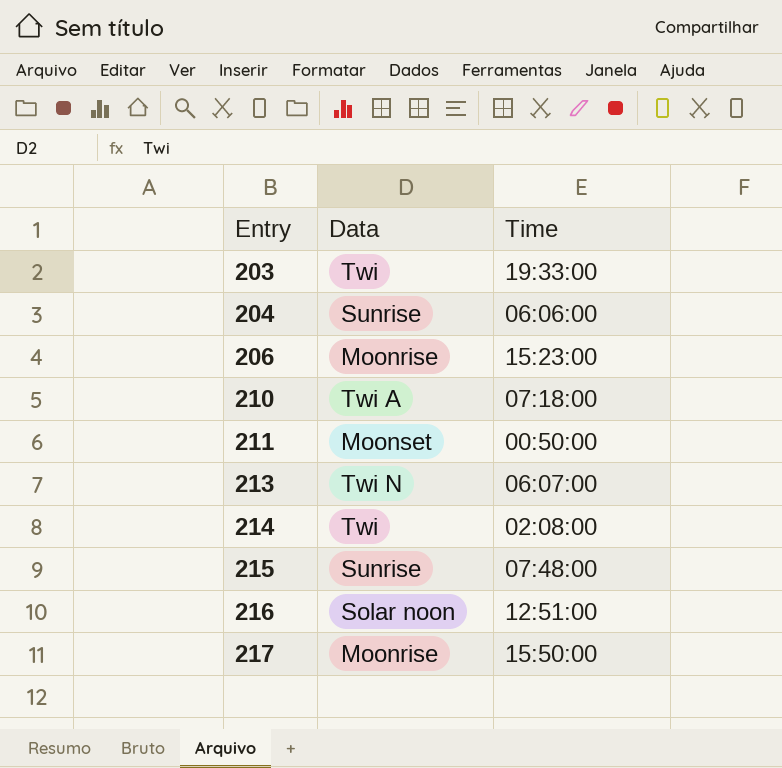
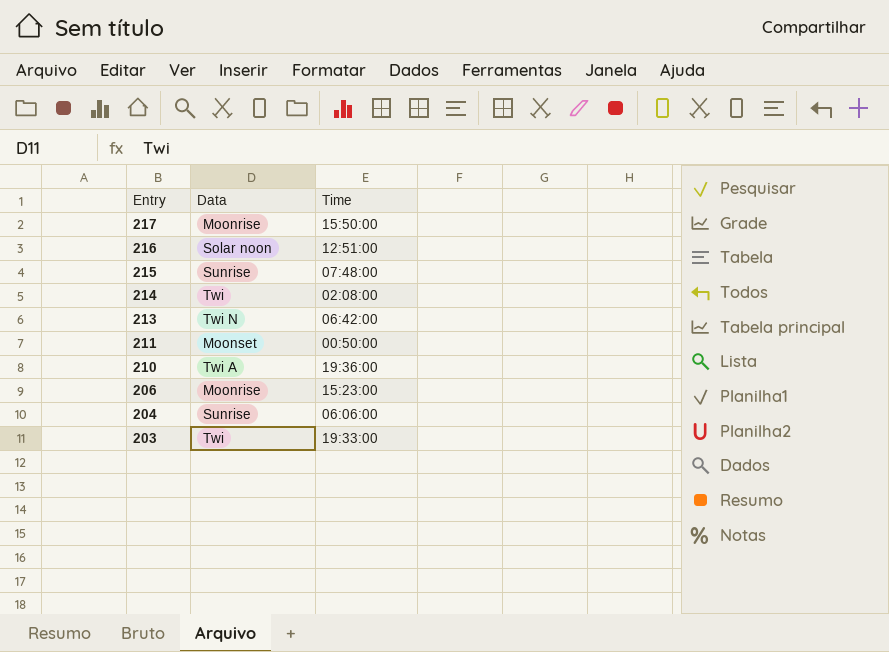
row order: Entry ascending -> Entry descending
213 | Time: 06:07:00 -> 06:42:00
210 | Time: 07:18:00 -> 19:36:00

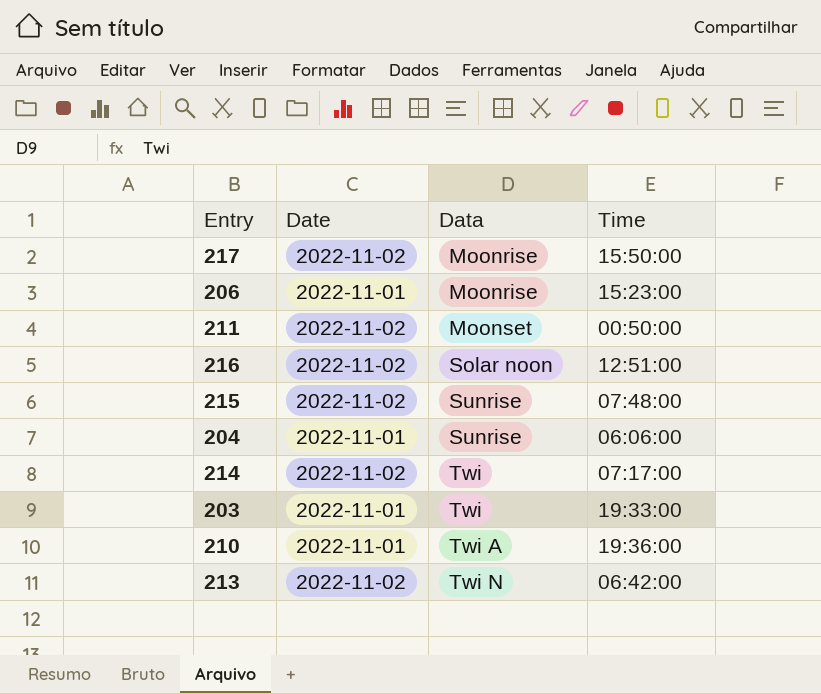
row order: Entry descending -> Data ascending
column Date | position: none -> 2
214 | Time: 02:08:00 -> 07:17:00

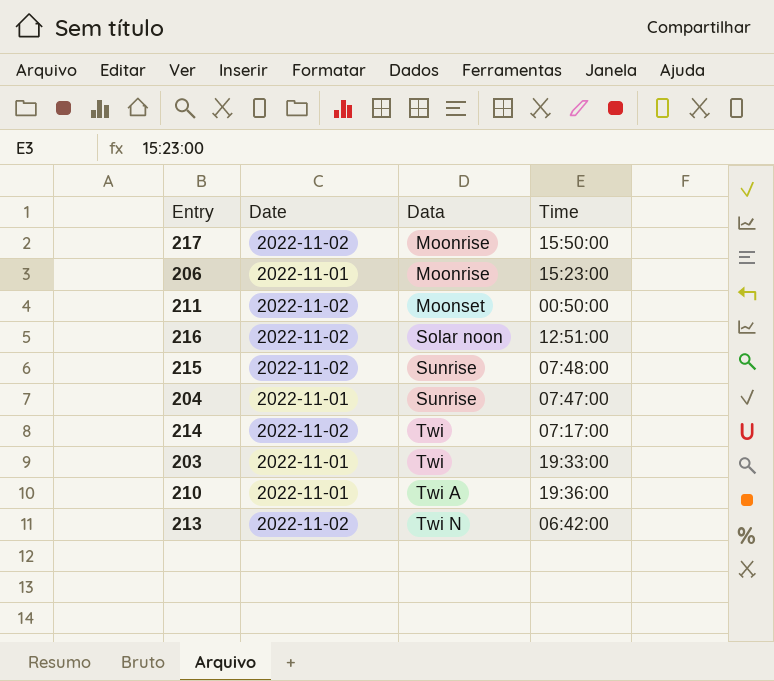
204 | Time: 06:06:00 -> 07:47:00

